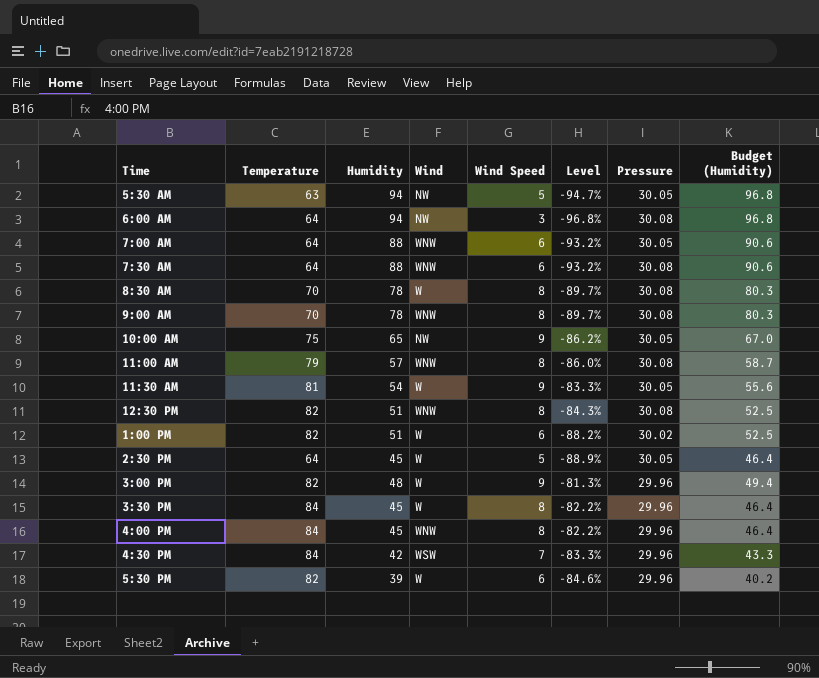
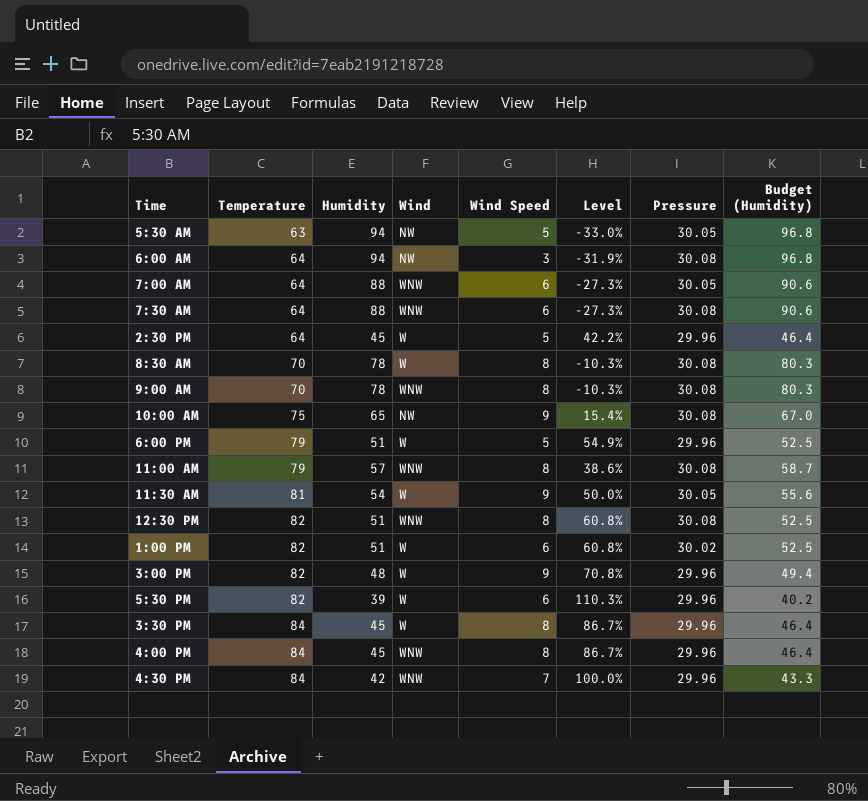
row order: none -> Temperature ascending
column Level | formula: ([Wind Speed] - [Humidity]) / [Humidity] -> ([Temperature] - [Humidity]) / [Humidity]
2:30 PM | Pressure: 30.05 -> 29.96
10:00 AM | Pressure: 30.05 -> 30.08
row 6:00 PM: none -> 79 | 51 | W | 5 | 54.9% | 29.96 | 52.5
4:30 PM | Wind: WSW -> WNW

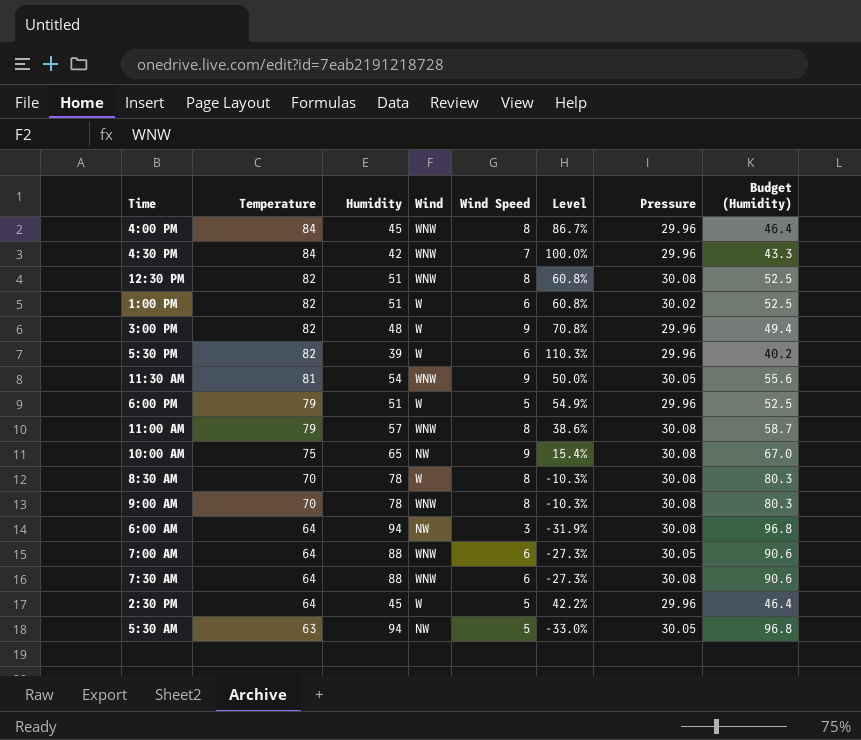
row order: Temperature ascending -> Temperature descending
row 3:30 PM: 84 | 45 | W | 8 | 86.7% | 29.96 | 46.4 -> none
11:30 AM | Wind: W -> WNW

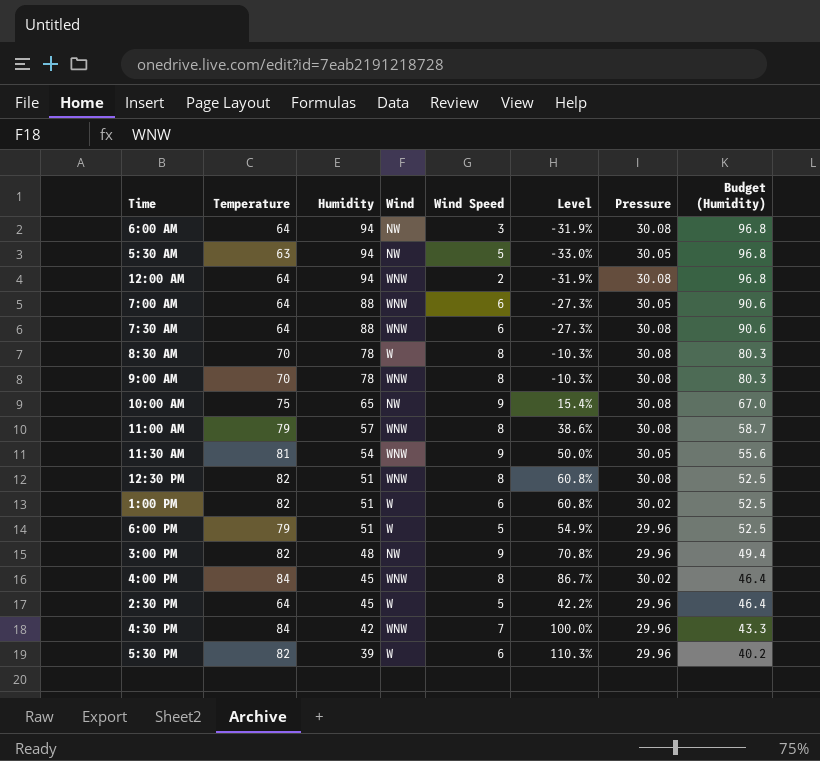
row order: Temperature descending -> Humidity descending
row 12:00 AM: none -> 64 | 94 | WNW | 2 | -31.9% | 30.08 | 96.8
3:00 PM | Wind: W -> NW
4:00 PM | Pressure: 29.96 -> 30.02

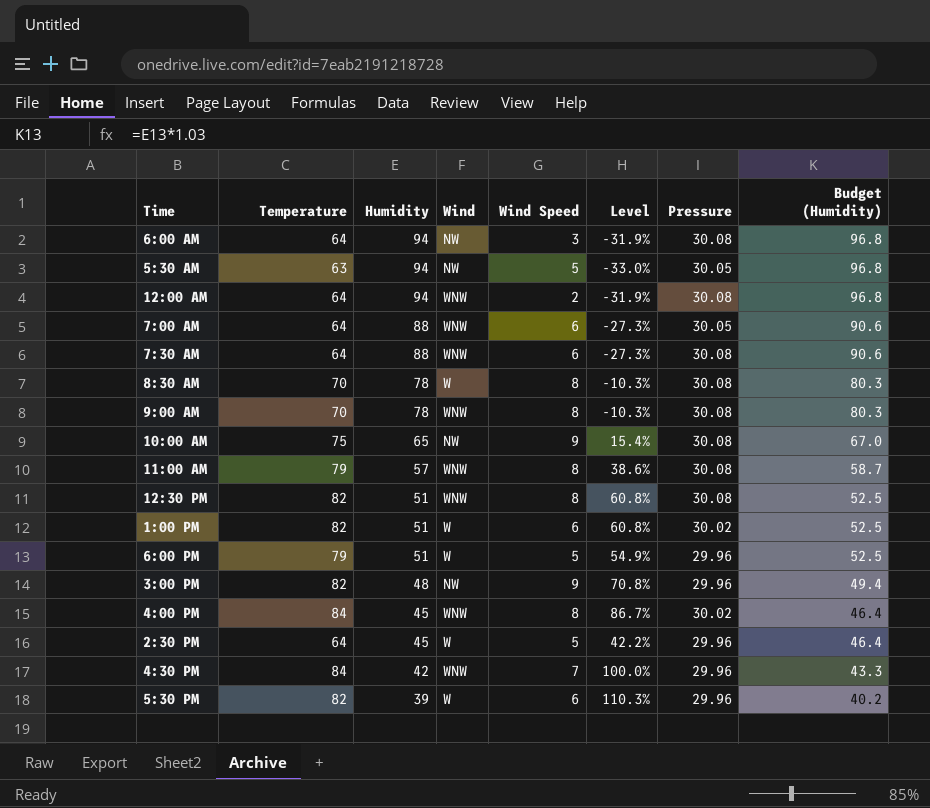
row 11:30 AM: 81 | 54 | WNW | 9 | 50.0% | 30.05 | 55.6 -> none

